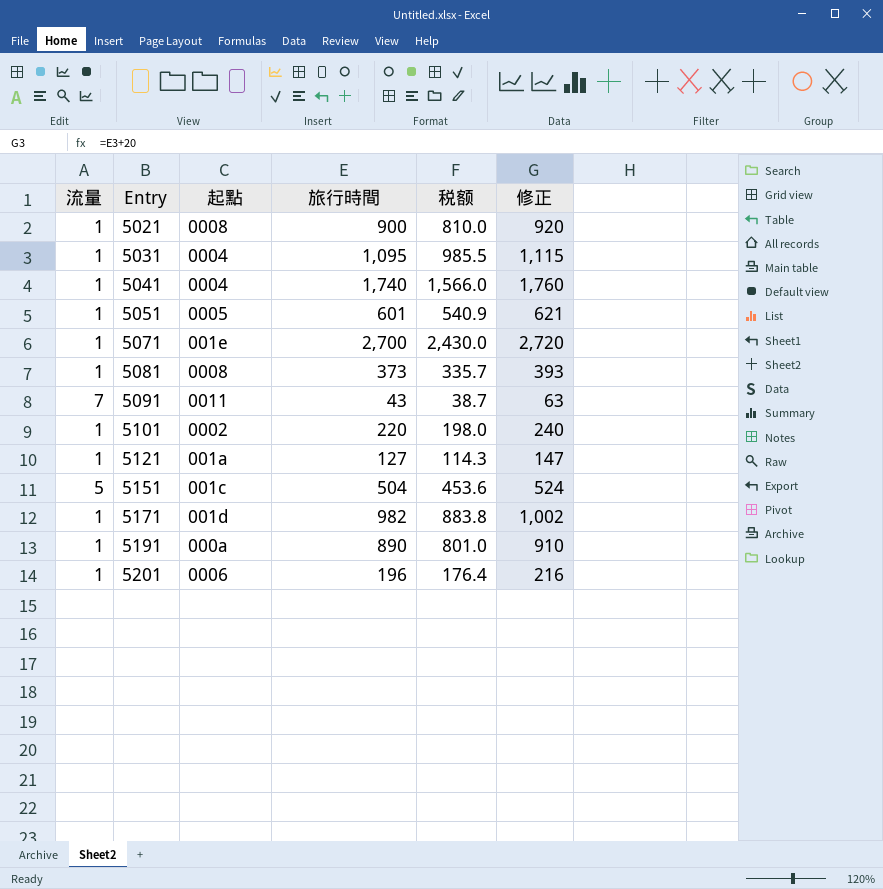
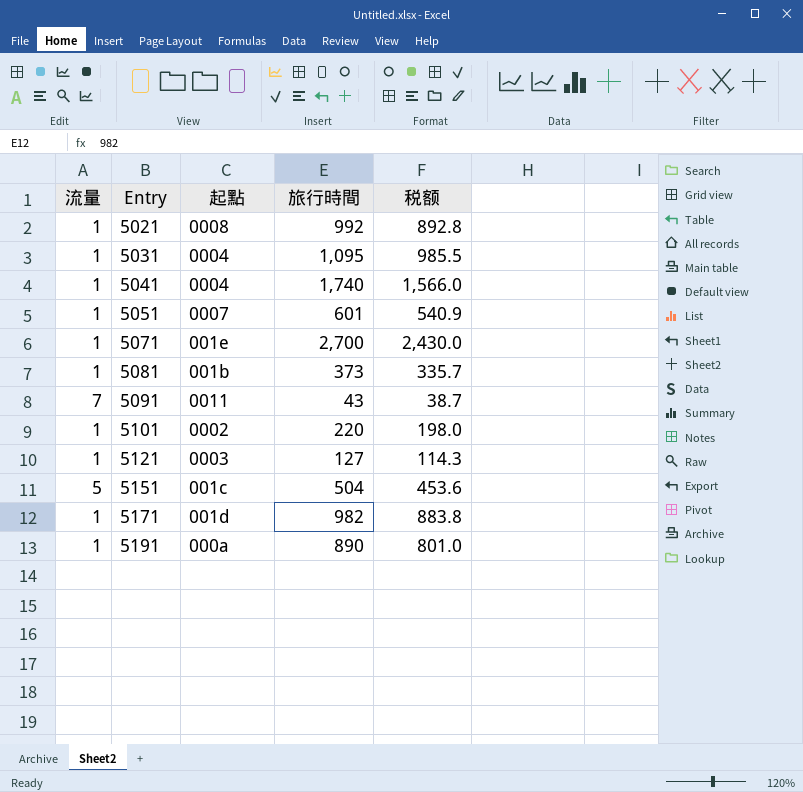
column 修正 | formula: [旅行時間] + 20 -> none
row 5201: 1 | 0006 | 196 | 176.4 | 216 -> none
5021 | 旅行時間: 900 -> 992
5021 | 税额: 810.0 -> 892.8
5051 | 起點: 0005 -> 0007
5081 | 起點: 0008 -> 001b
5121 | 起點: 001a -> 0003

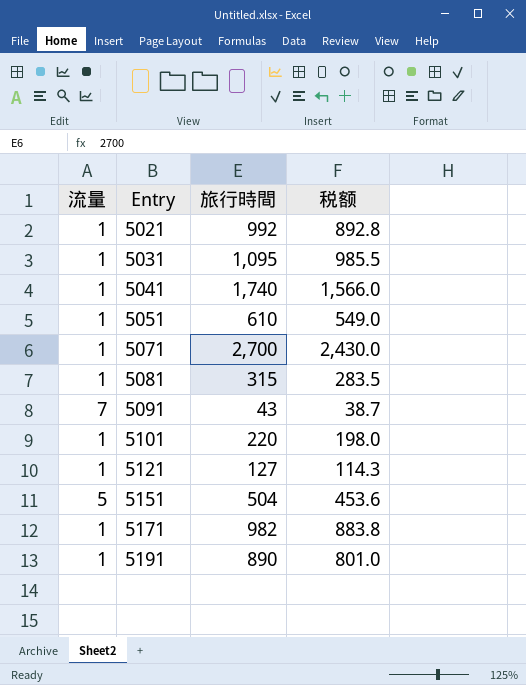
column 起點 | position: 3 -> none
5051 | 旅行時間: 601 -> 610
5051 | 税额: 540.9 -> 549.0
5081 | 旅行時間: 373 -> 315
5081 | 税额: 335.7 -> 283.5

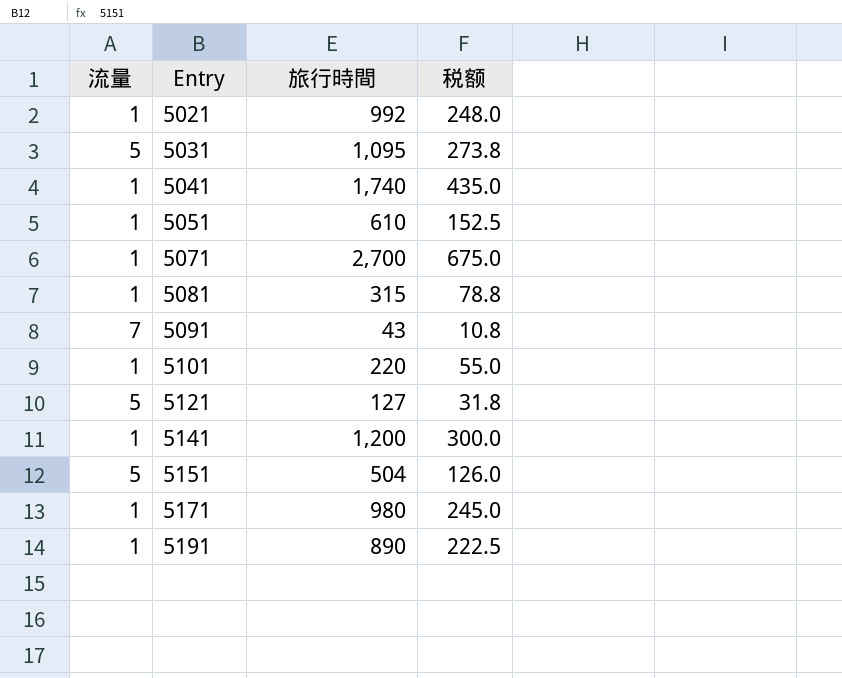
column 税额 | formula: [旅行時間] * 0.9 -> [旅行時間] * 0.25
5031 | 流量: 1 -> 5
5121 | 流量: 1 -> 5
row 5141: none -> 1 | 1,200 | 300.0
5171 | 旅行時間: 982 -> 980

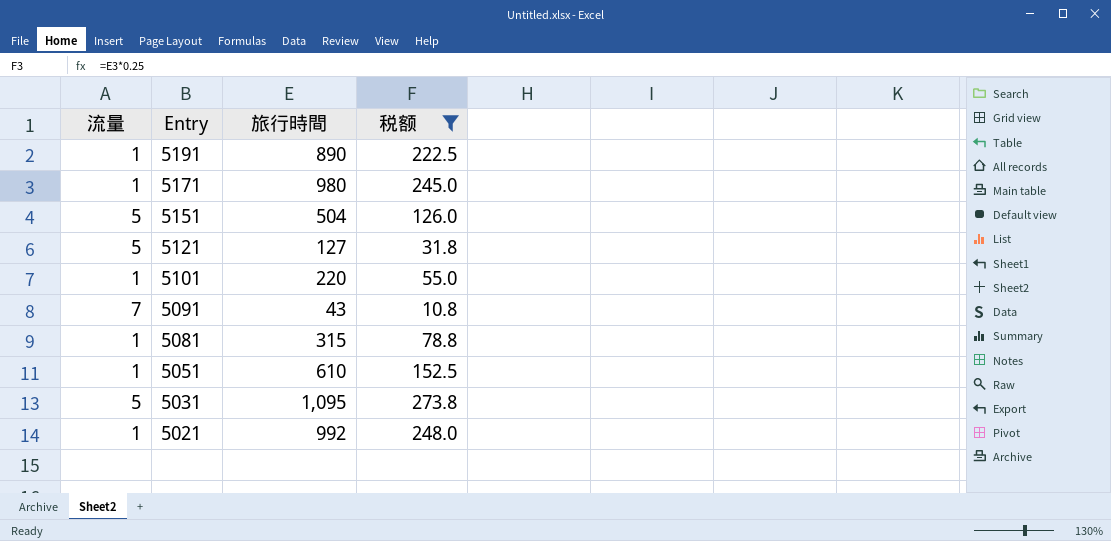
filter: none -> 税额 <= 273.8
row order: Entry ascending -> Entry descending

